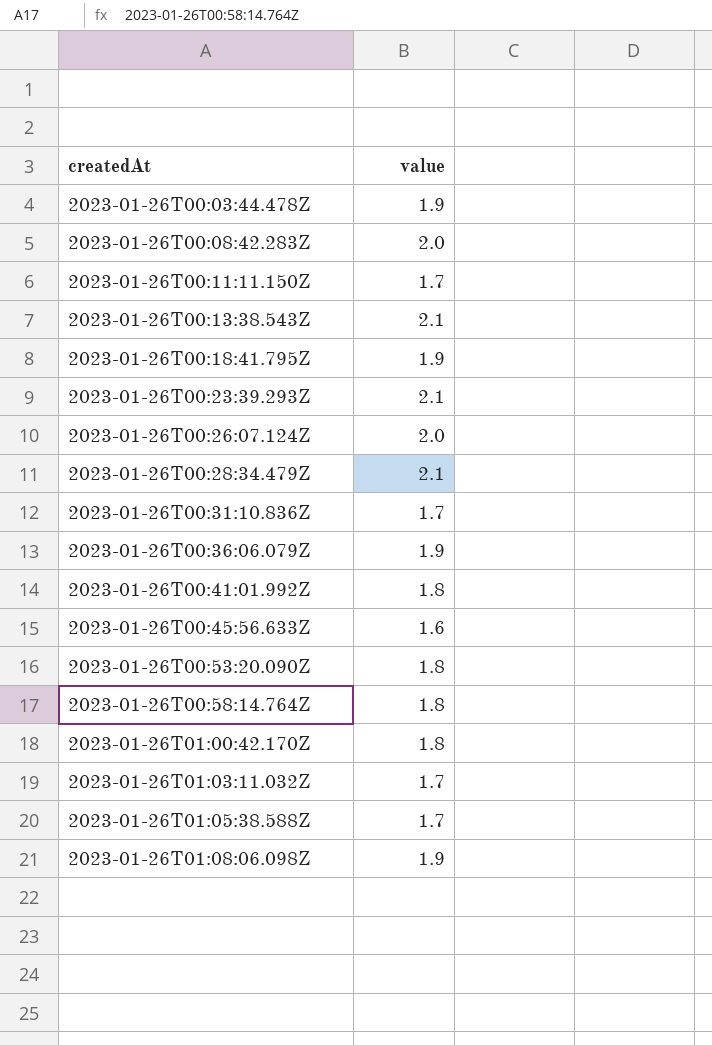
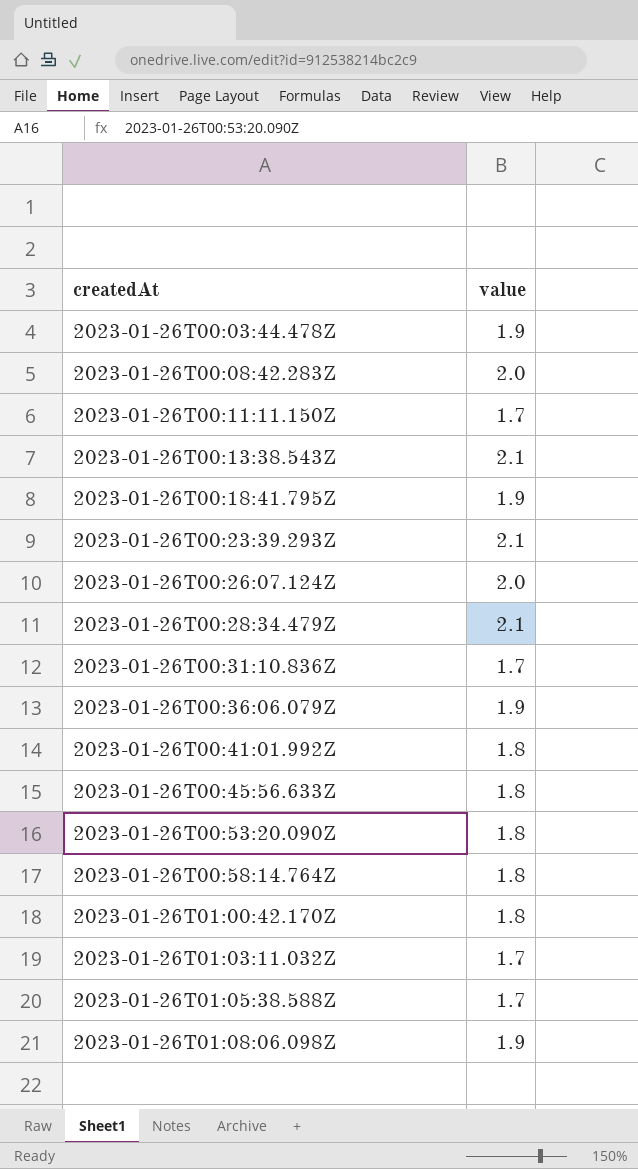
2023-01-26T00:45:56.633Z | value: 1.6 -> 1.8

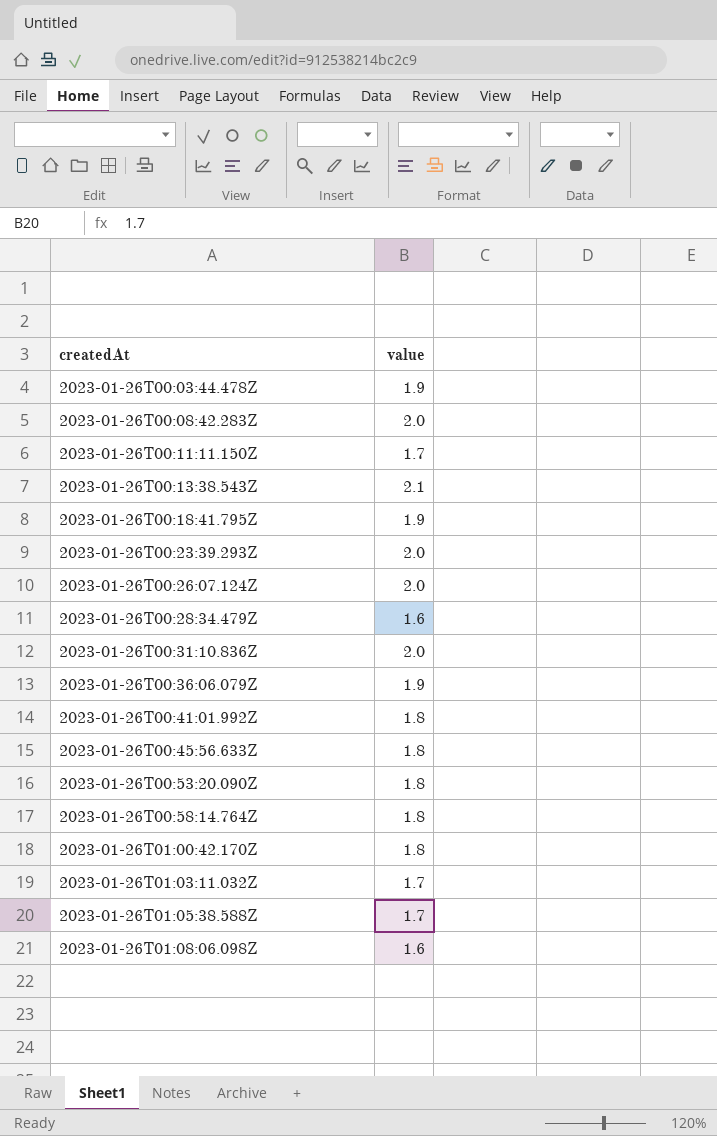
2023-01-26T00:23:39.293Z | value: 2.1 -> 2.0
2023-01-26T00:28:34.479Z | value: 2.1 -> 1.6
2023-01-26T00:31:10.836Z | value: 1.7 -> 2.0
2023-01-26T01:08:06.098Z | value: 1.9 -> 1.6

